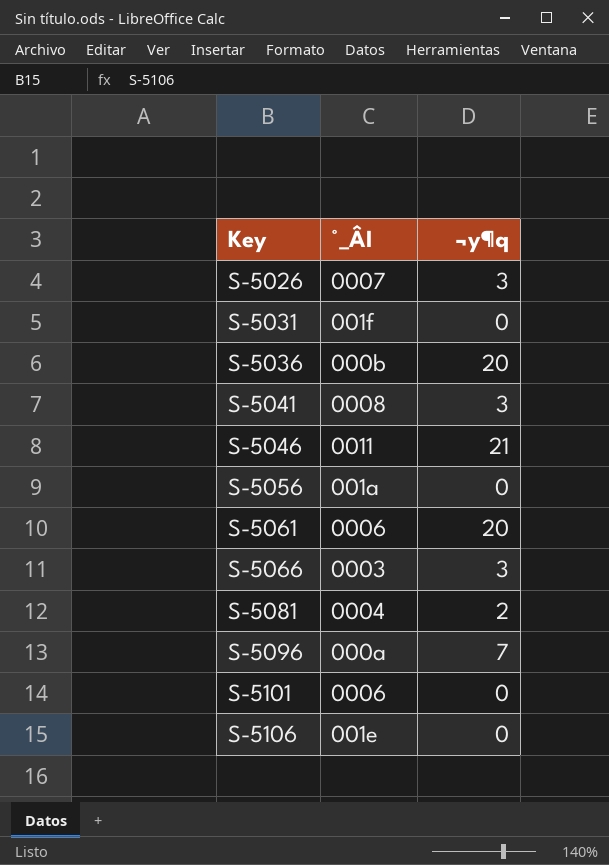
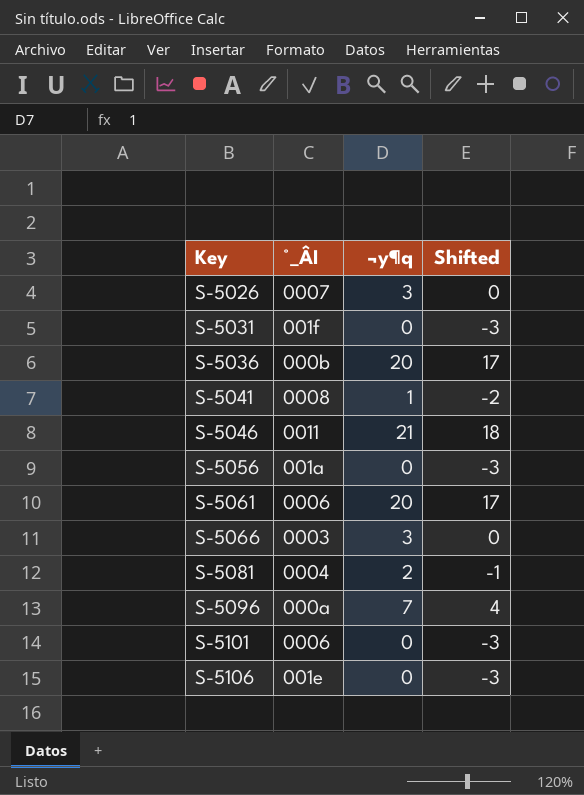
column Shifted | formula: none -> [¬y¶q] - 3
S-5041 | ¬y¶q: 3 -> 1

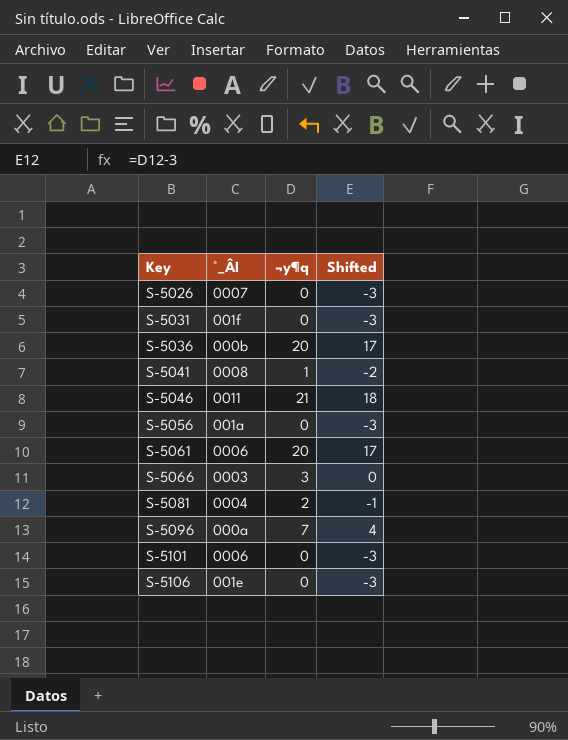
S-5026 | ¬y¶q: 3 -> 0
S-5026 | Shifted: 0 -> -3

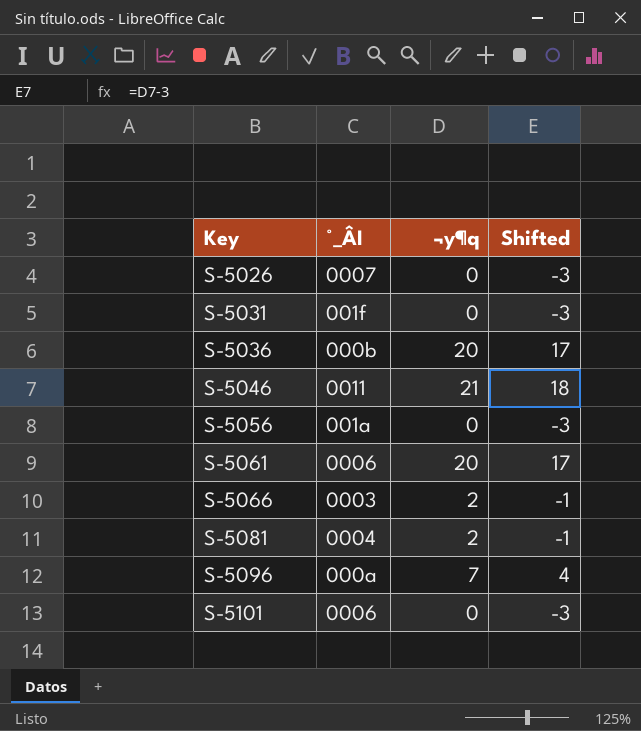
row S-5041: 0008 | 1 | -2 -> none
row S-5106: 001e | 0 | -3 -> none
S-5066 | ¬y¶q: 3 -> 2
S-5066 | Shifted: 0 -> -1

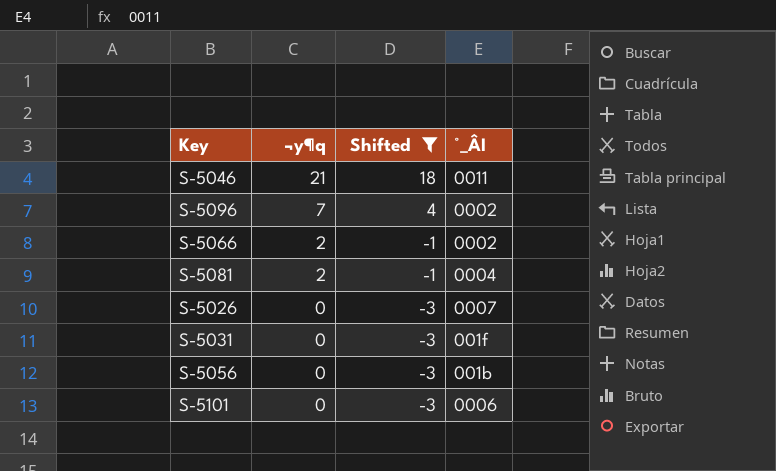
filter: none -> Shifted != 17
row order: Key ascending -> ¬y¶q descending
column °_ÂI | position: 2 -> 4
S-5096 | °_ÂI: 000a -> 0002
S-5066 | °_ÂI: 0003 -> 0002
S-5056 | °_ÂI: 001a -> 001b

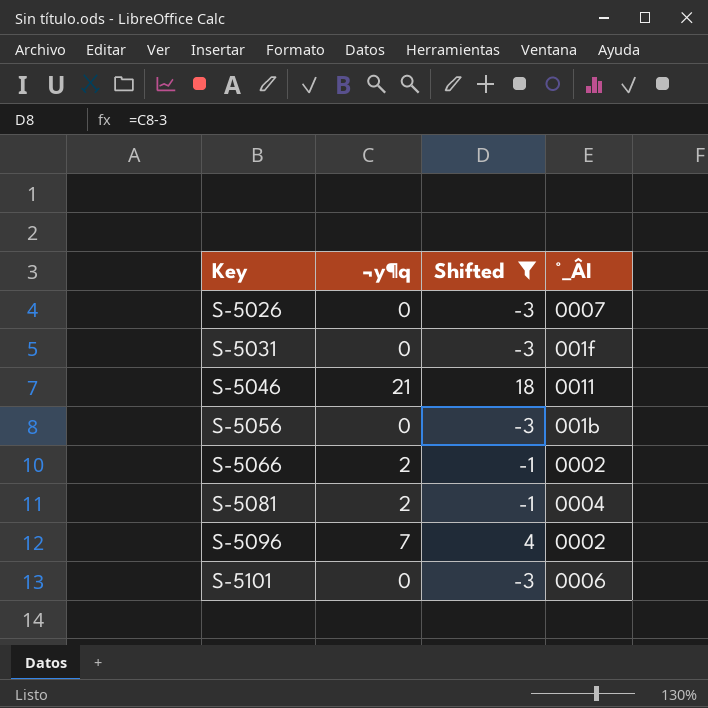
row order: ¬y¶q descending -> Key ascending

